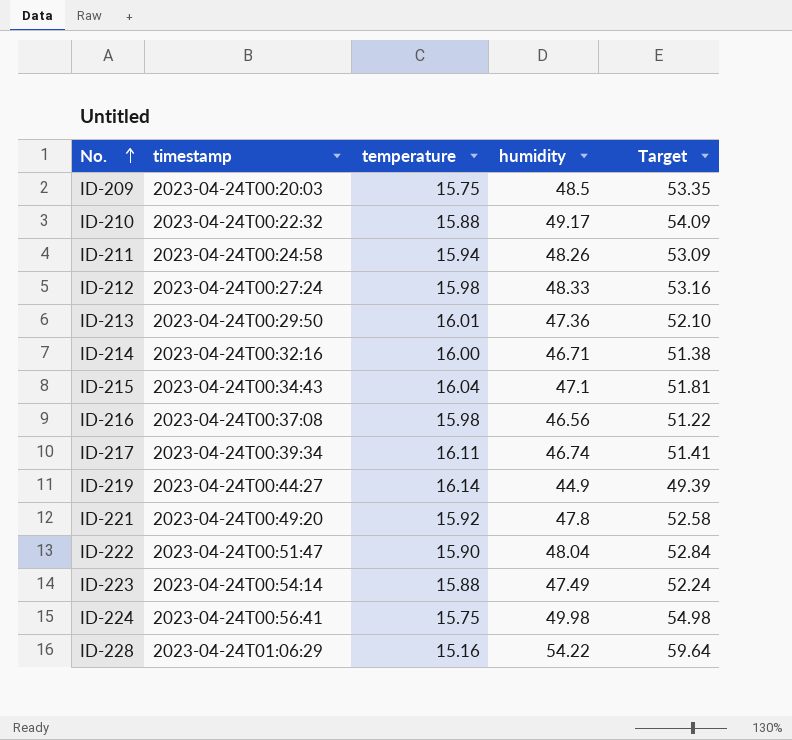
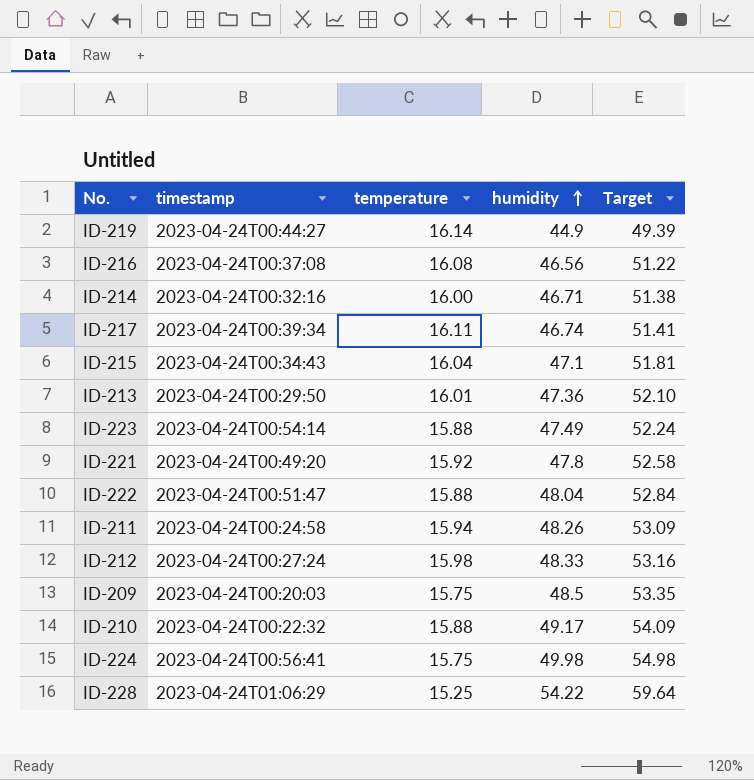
row order: No. ascending -> humidity ascending
ID-216 | temperature: 15.98 -> 16.08
ID-222 | temperature: 15.90 -> 15.88
ID-228 | temperature: 15.16 -> 15.25

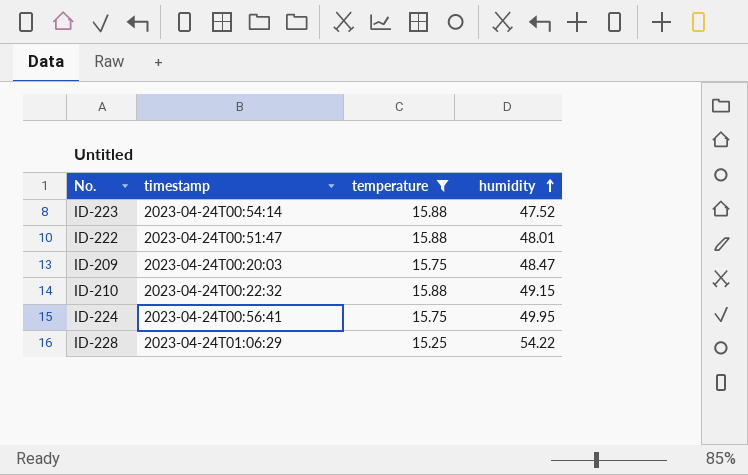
filter: none -> temperature <= 15.88
column Target | formula: [humidity] * 1.1 -> none
ID-223 | humidity: 47.49 -> 47.52
ID-222 | humidity: 48.04 -> 48.01
ID-209 | humidity: 48.5 -> 48.47
ID-210 | humidity: 49.17 -> 49.15
ID-224 | humidity: 49.98 -> 49.95

